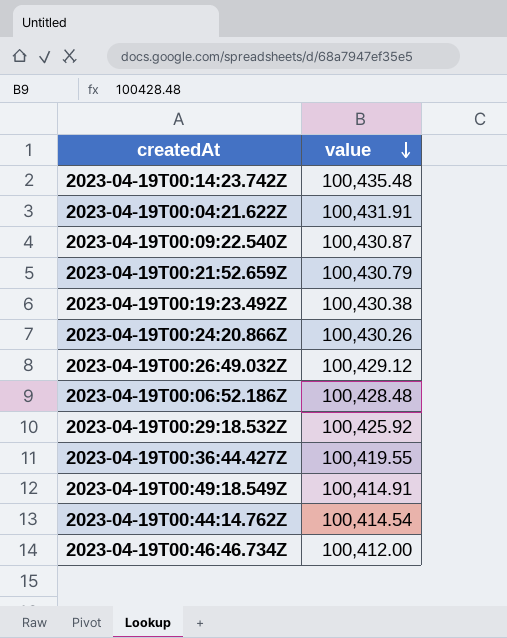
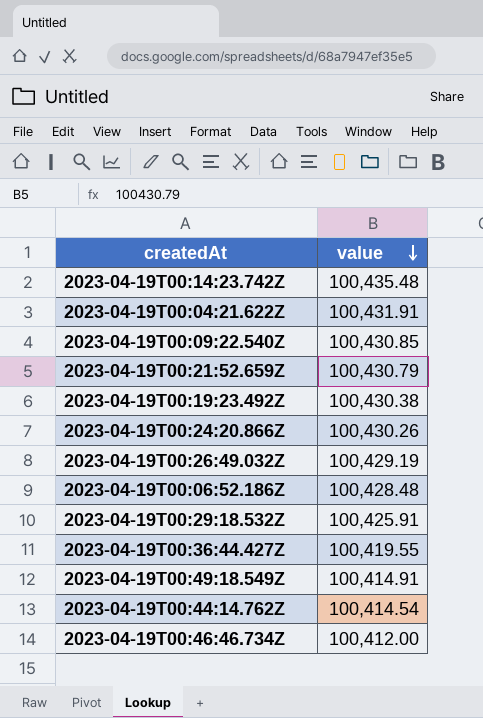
2023-04-19T00:09:22.540Z | value: 100,430.87 -> 100,430.85
2023-04-19T00:26:49.032Z | value: 100,429.12 -> 100,429.19
2023-04-19T00:29:18.532Z | value: 100,425.92 -> 100,425.91

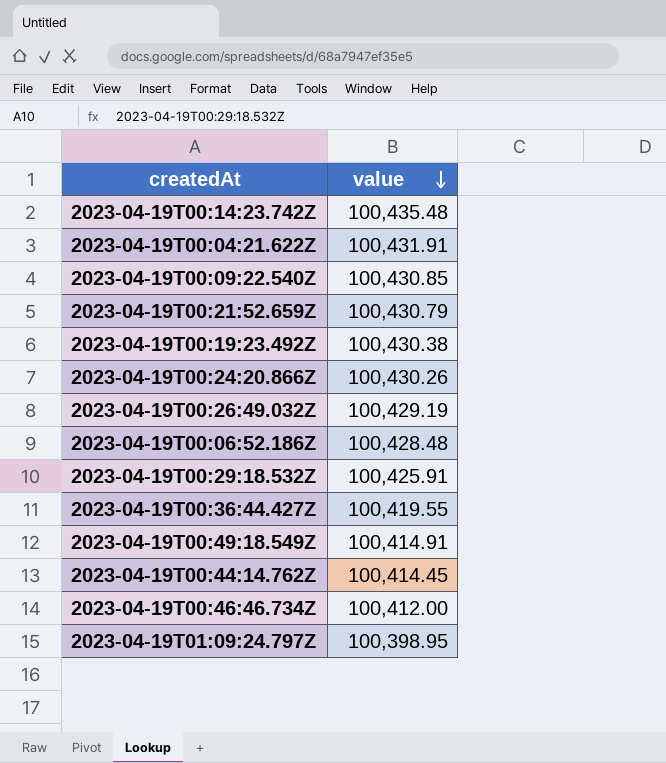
2023-04-19T00:44:14.762Z | value: 100,414.54 -> 100,414.45
row 2023-04-19T01:09:24.797Z: none -> 100,398.95

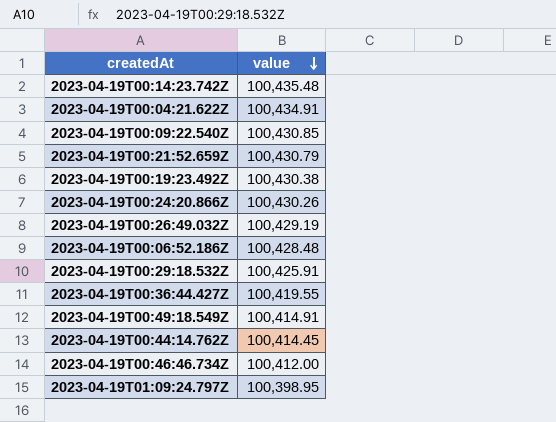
2023-04-19T00:04:21.622Z | value: 100,431.91 -> 100,434.91

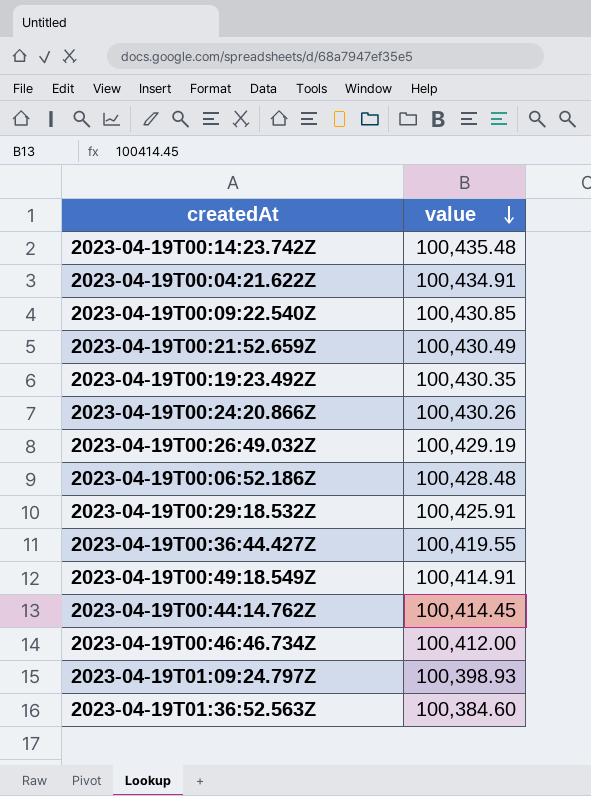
2023-04-19T00:21:52.659Z | value: 100,430.79 -> 100,430.49
2023-04-19T00:19:23.492Z | value: 100,430.38 -> 100,430.35
2023-04-19T01:09:24.797Z | value: 100,398.95 -> 100,398.93
row 2023-04-19T01:36:52.563Z: none -> 100,384.60

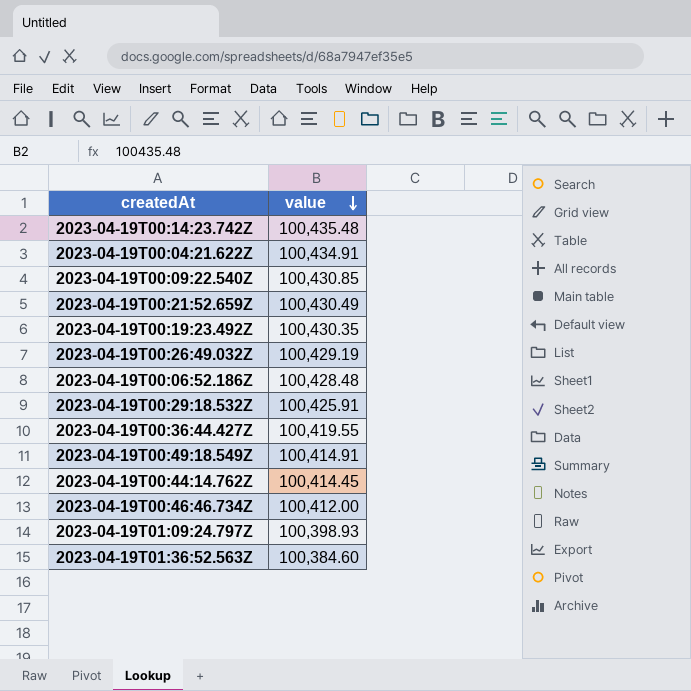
row 2023-04-19T00:24:20.866Z: 100,430.26 -> none

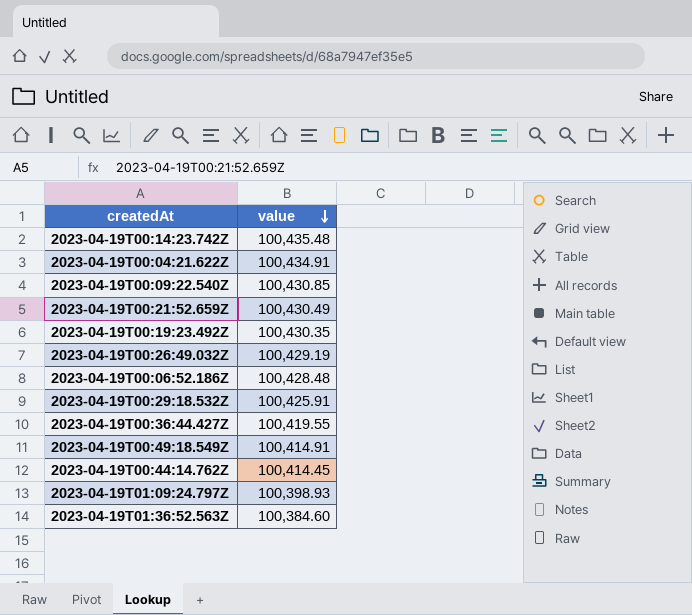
row 2023-04-19T00:46:46.734Z: 100,412.00 -> none

